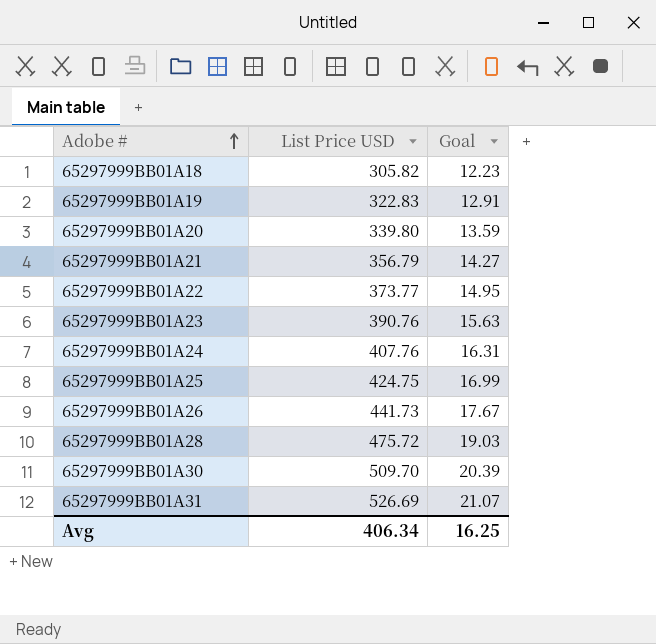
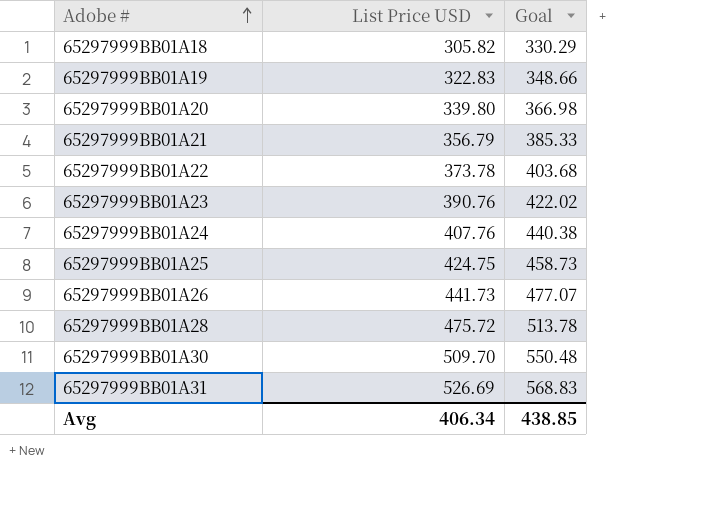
column Goal | formula: [List Price USD] * 0.04 -> [List Price USD] * 1.08
65297999BB01A22 | List Price USD: 373.77 -> 373.78
Avg | Goal: 16.25 -> 438.85

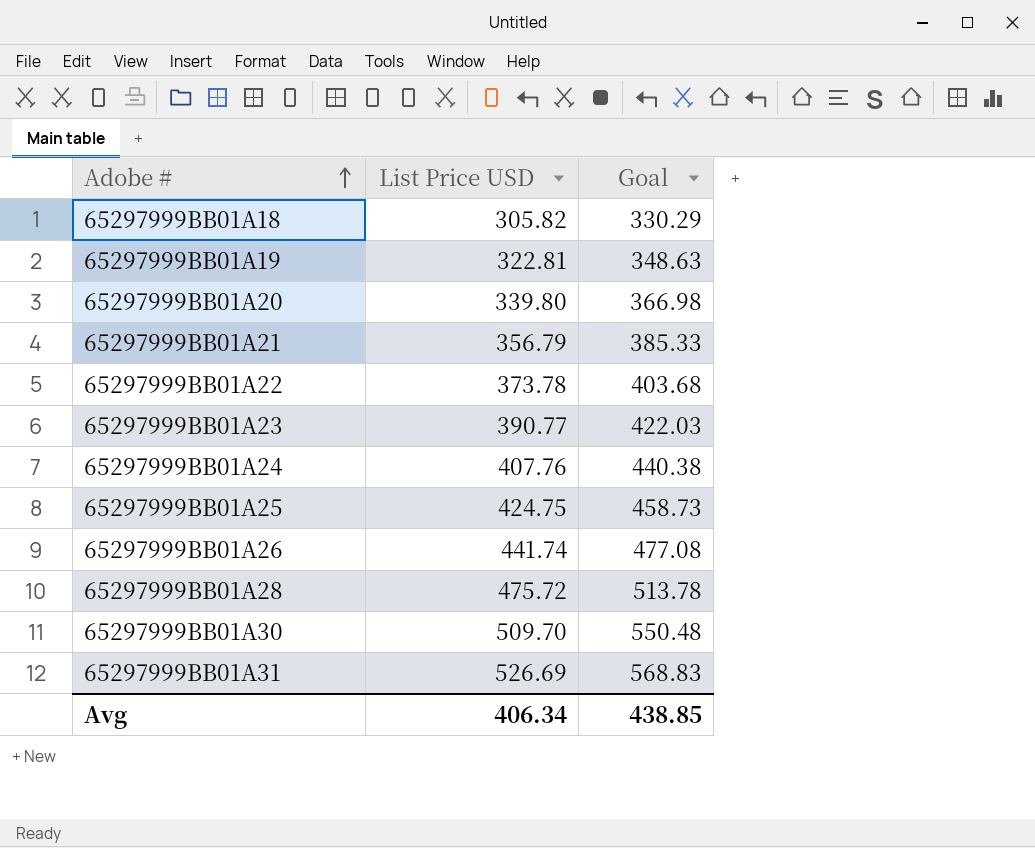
65297999BB01A19 | List Price USD: 322.83 -> 322.81
65297999BB01A19 | Goal: 348.66 -> 348.63
65297999BB01A23 | List Price USD: 390.76 -> 390.77
65297999BB01A23 | Goal: 422.02 -> 422.03
65297999BB01A26 | List Price USD: 441.73 -> 441.74
65297999BB01A26 | Goal: 477.07 -> 477.08

